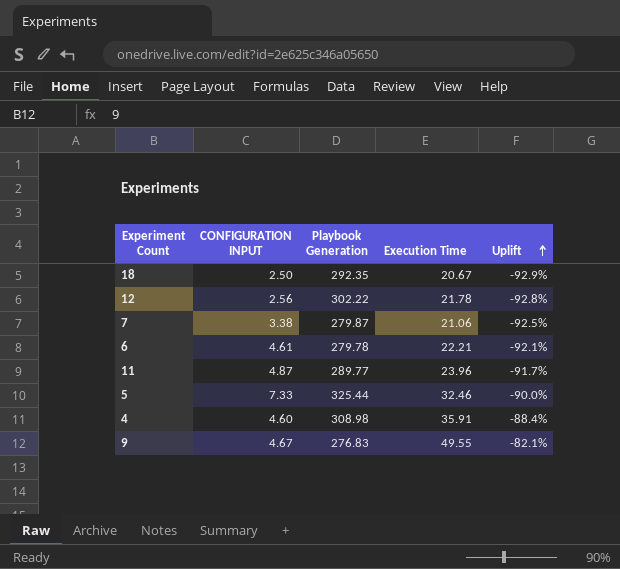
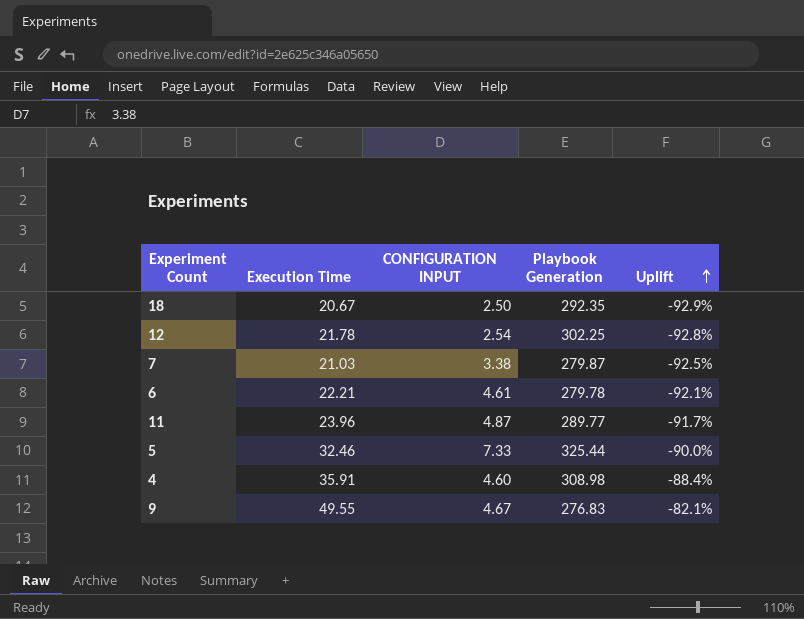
column Execution Time | position: 4 -> 2
12 | CONFIGURATION INPUT: 2.56 -> 2.54
12 | Playbook Generation: 302.22 -> 302.25
7 | Execution Time: 21.06 -> 21.03

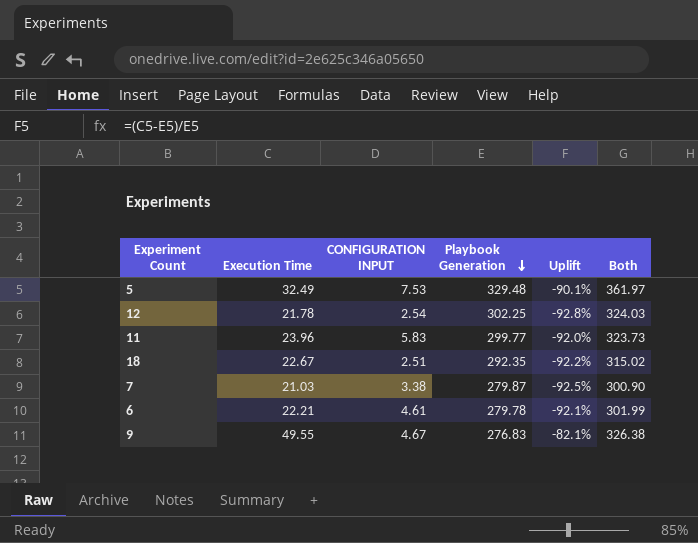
row order: Uplift ascending -> Playbook Generation descending
column Both | formula: none -> [Execution Time] + [Playbook Generation]
row 4: 35.91 | 4.60 | 308.98 | -88.4% -> none
5 | Execution Time: 32.46 -> 32.49
5 | CONFIGURATION INPUT: 7.33 -> 7.53
5 | Playbook Generation: 325.44 -> 329.48
5 | Uplift: -90.0% -> -90.1%
11 | CONFIGURATION INPUT: 4.87 -> 5.83
11 | Playbook Generation: 289.77 -> 299.77
11 | Uplift: -91.7% -> -92.0%
18 | Execution Time: 20.67 -> 22.67
18 | CONFIGURATION INPUT: 2.50 -> 2.51
18 | Uplift: -92.9% -> -92.2%

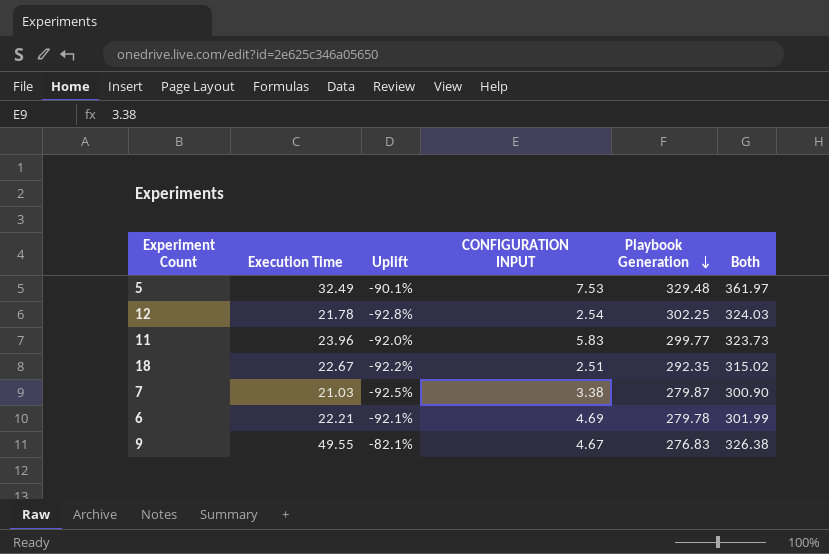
column Uplift | position: 5 -> 3
6 | CONFIGURATION INPUT: 4.61 -> 4.69

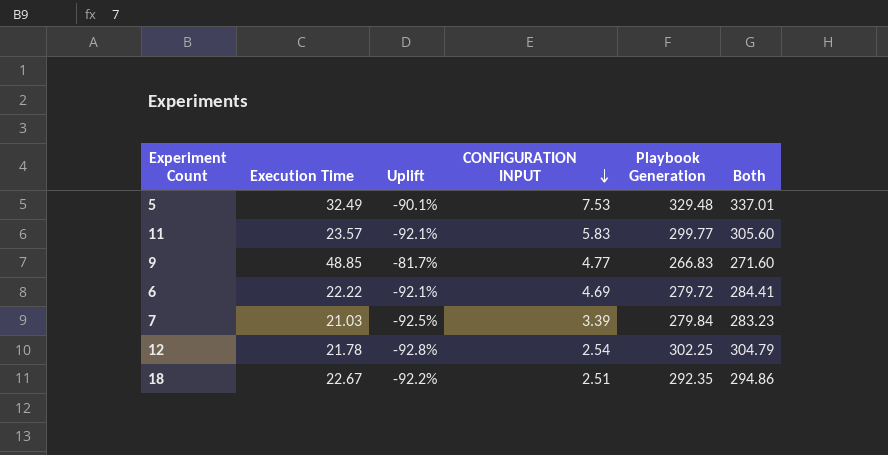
row order: Playbook Generation descending -> CONFIGURATION INPUT descending
column Both | formula: [Execution Time] + [Playbook Generation] -> [CONFIGURATION INPUT] + [Playbook Generation]
11 | Execution Time: 23.96 -> 23.57
11 | Uplift: -92.0% -> -92.1%
9 | Execution Time: 49.55 -> 48.85
9 | Uplift: -82.1% -> -81.7%
9 | CONFIGURATION INPUT: 4.67 -> 4.77
9 | Playbook Generation: 276.83 -> 266.83
6 | Execution Time: 22.21 -> 22.22
6 | Playbook Generation: 279.78 -> 279.72
7 | CONFIGURATION INPUT: 3.38 -> 3.39
7 | Playbook Generation: 279.87 -> 279.84

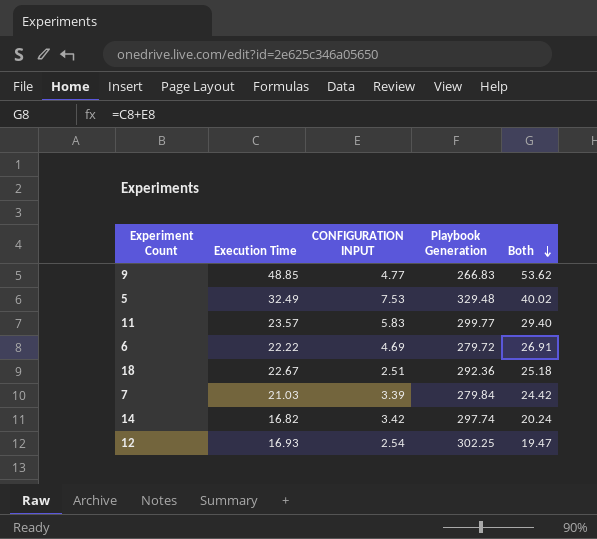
row order: CONFIGURATION INPUT descending -> Both descending
column Uplift | formula: ([Execution Time] - [Playbook Generation]) / [Playbook Generation] -> none
column Both | formula: [CONFIGURATION INPUT] + [Playbook Generation] -> [Execution Time] + [CONFIGURATION INPUT]
18 | Playbook Generation: 292.35 -> 292.36
row 14: none -> 16.82 | 3.42 | 297.74 | 20.24
12 | Execution Time: 21.78 -> 16.93

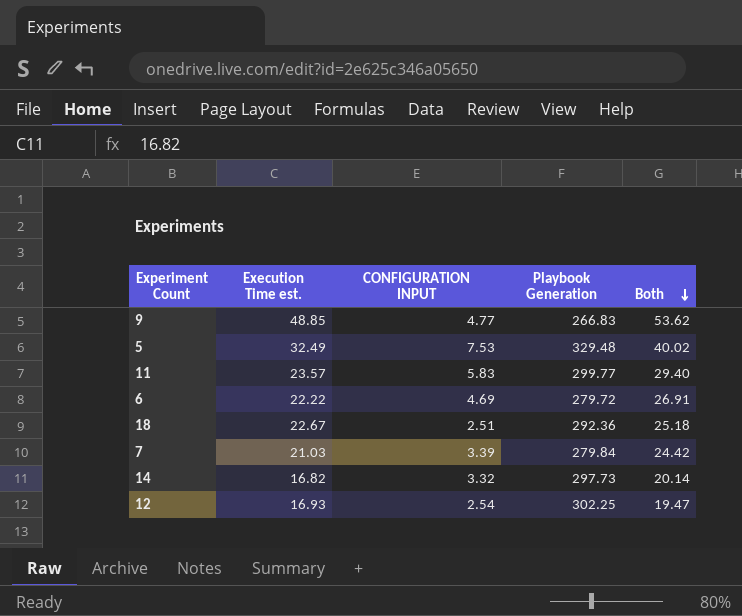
column name: Execution Time -> Execution Time est.
14 | CONFIGURATION INPUT: 3.42 -> 3.32
14 | Playbook Generation: 297.74 -> 297.73
14 | Both: 20.24 -> 20.14

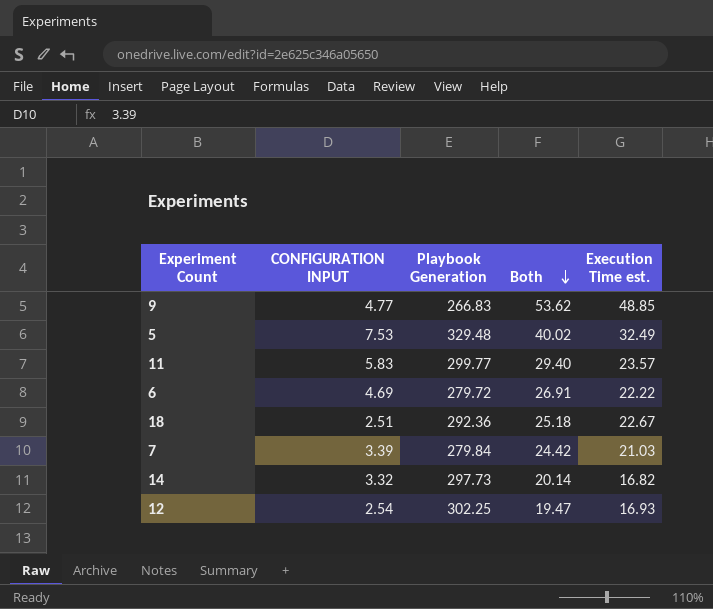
column Execution Time est. | position: 2 -> 5

